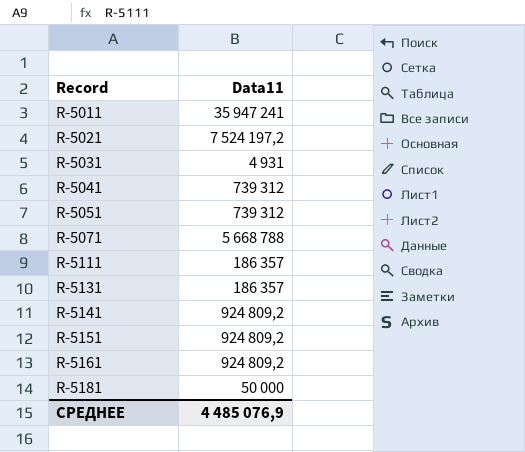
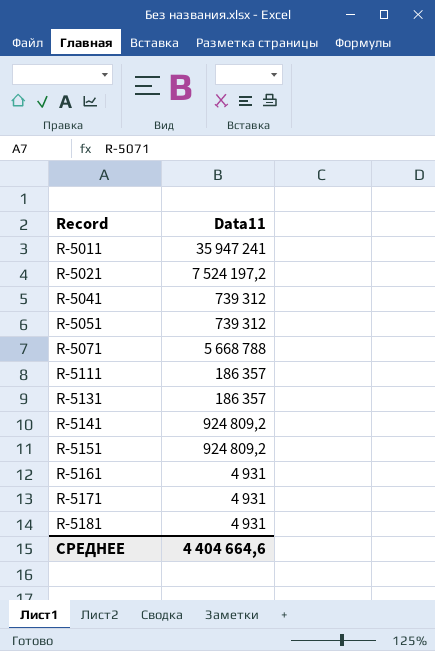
row R-5031: 4 931 -> none
R-5161 | Data11: 924 809,2 -> 4 931
row R-5171: none -> 4 931
R-5181 | Data11: 50 000 -> 4 931
СРЕДНЕЕ | Data11: 4 485 076,9 -> 4 404 664,6

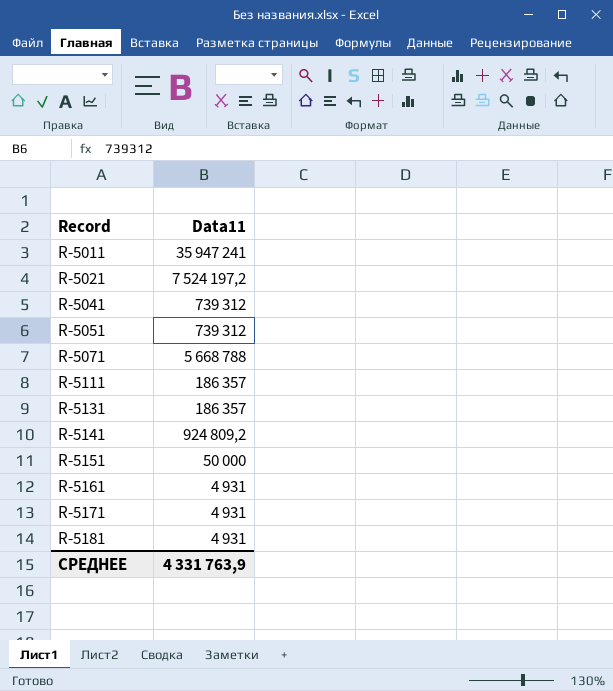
R-5151 | Data11: 924 809,2 -> 50 000
СРЕДНЕЕ | Data11: 4 404 664,6 -> 4 331 763,9

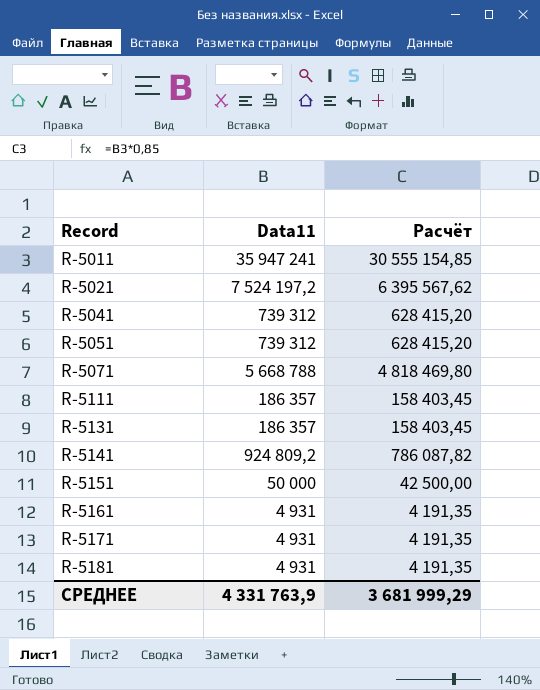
column Расчёт | formula: none -> [Data11] * 0,85

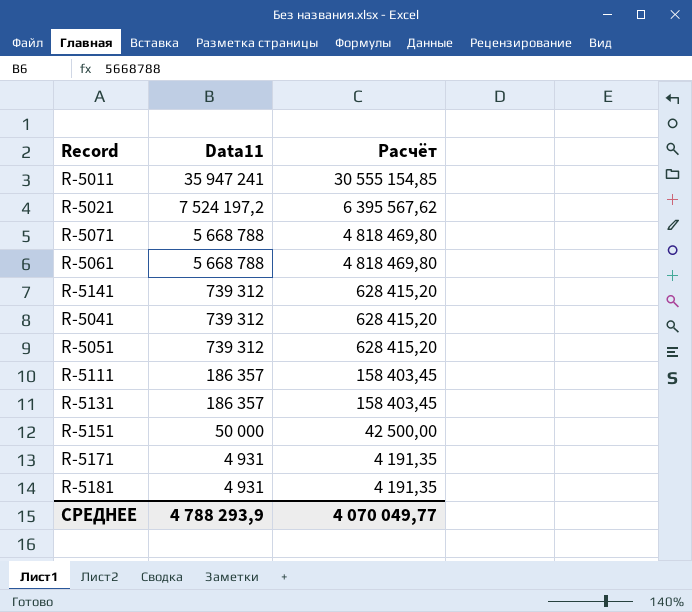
row order: Record ascending -> Data11 descending
row R-5161: 4 931 | 4 191,35 -> none
row R-5061: none -> 5 668 788 | 4 818 469,80
R-5141 | Data11: 924 809,2 -> 739 312
R-5141 | Расчёт: 786 087,82 -> 628 415,20
СРЕДНЕЕ | Data11: 4 331 763,9 -> 4 788 293,9
СРЕДНЕЕ | Расчёт: 3 681 999,29 -> 4 070 049,77

